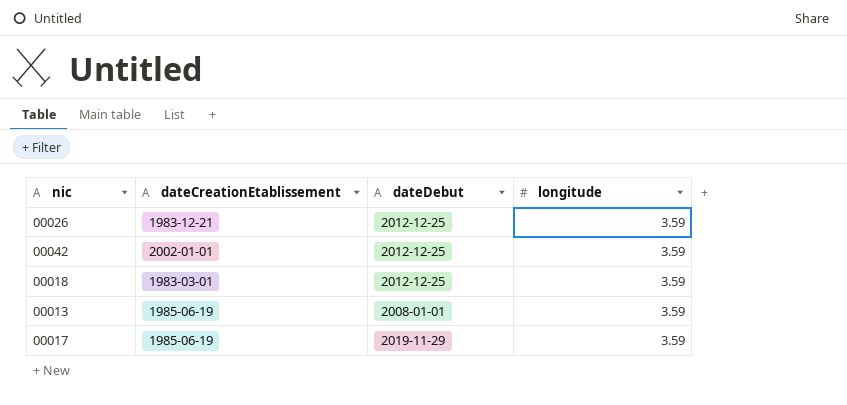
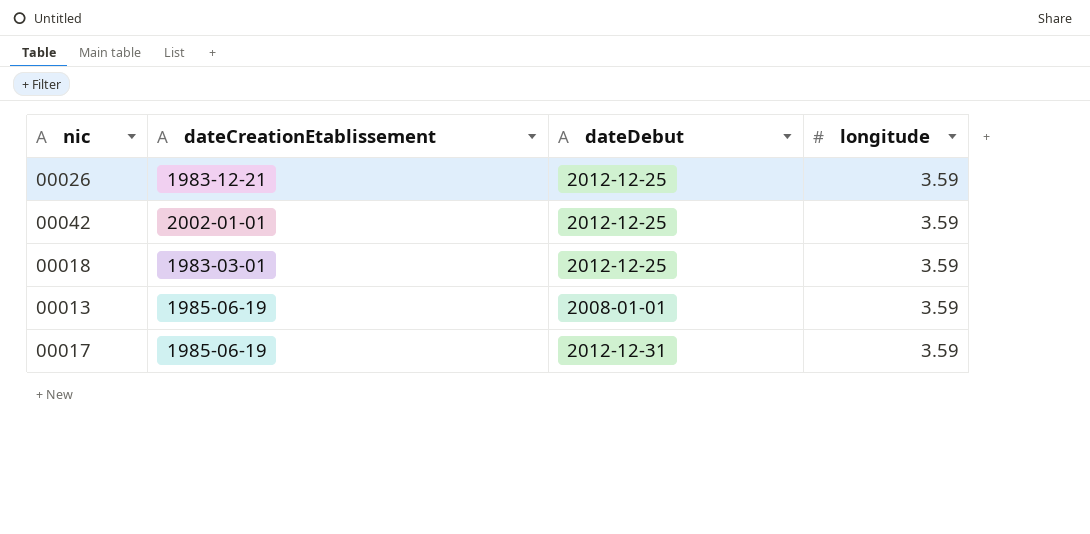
00017 | dateDebut: 2019-11-29 -> 2012-12-31

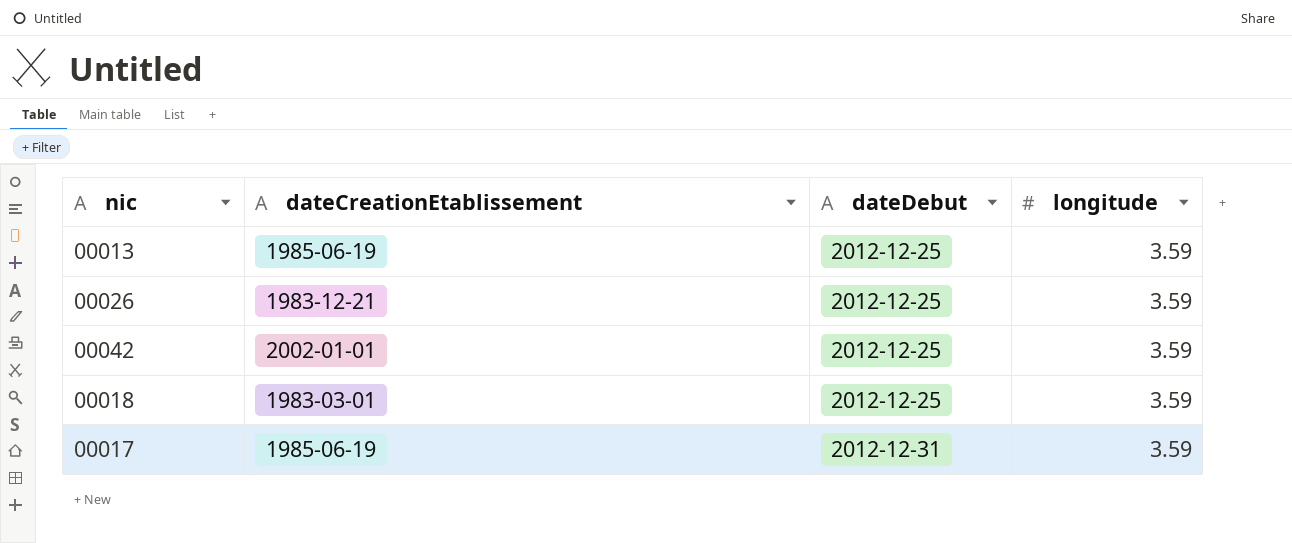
row order: none -> dateDebut ascending
00013 | dateDebut: 2008-01-01 -> 2012-12-25

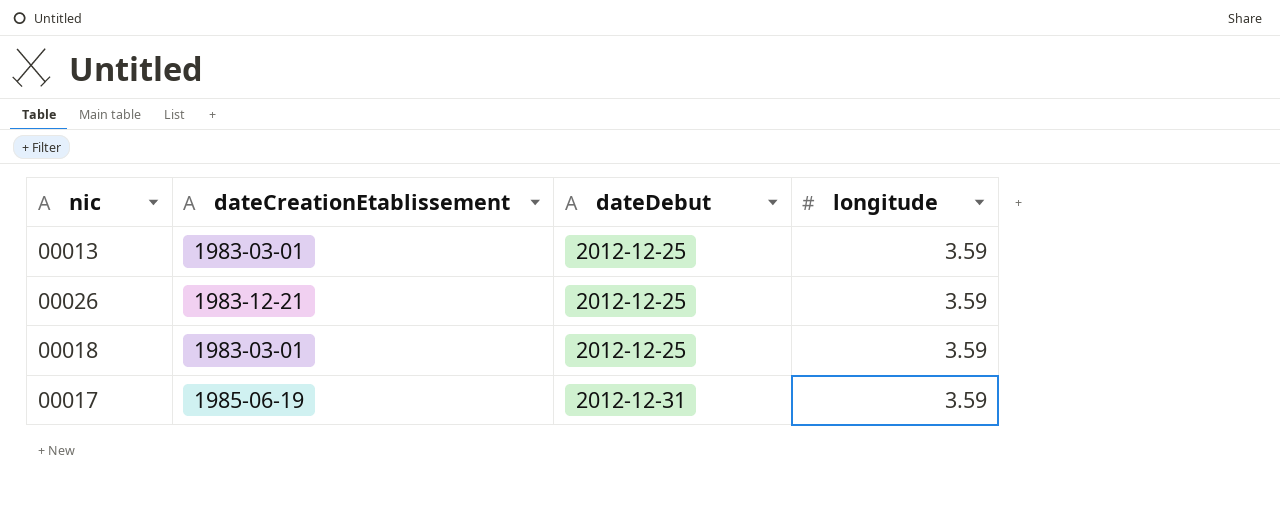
row 00042: 2002-01-01 | 2012-12-25 | 3.59 -> none
00013 | dateCreationEtablissement: 1985-06-19 -> 1983-03-01

